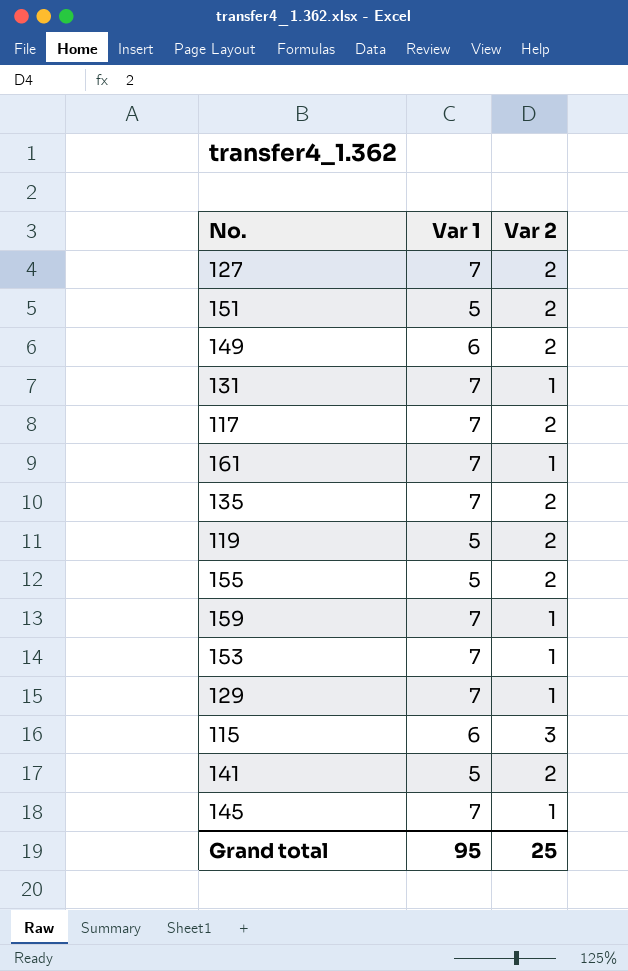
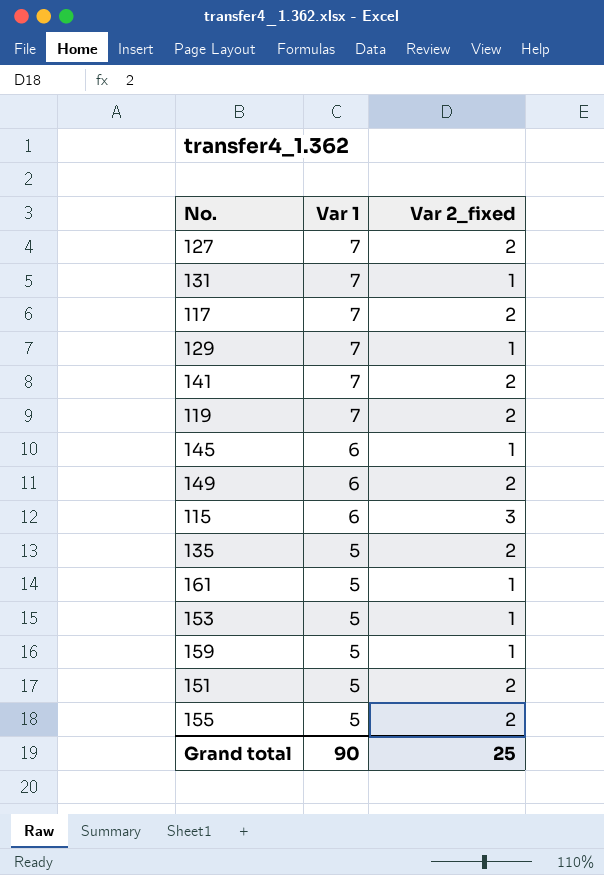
row order: none -> Var 1 descending
column name: Var 2 -> Var 2_fixed
141 | Var 1: 5 -> 7
119 | Var 1: 5 -> 7
145 | Var 1: 7 -> 6
135 | Var 1: 7 -> 5
161 | Var 1: 7 -> 5
153 | Var 1: 7 -> 5
159 | Var 1: 7 -> 5
Grand total | Var 1: 95 -> 90

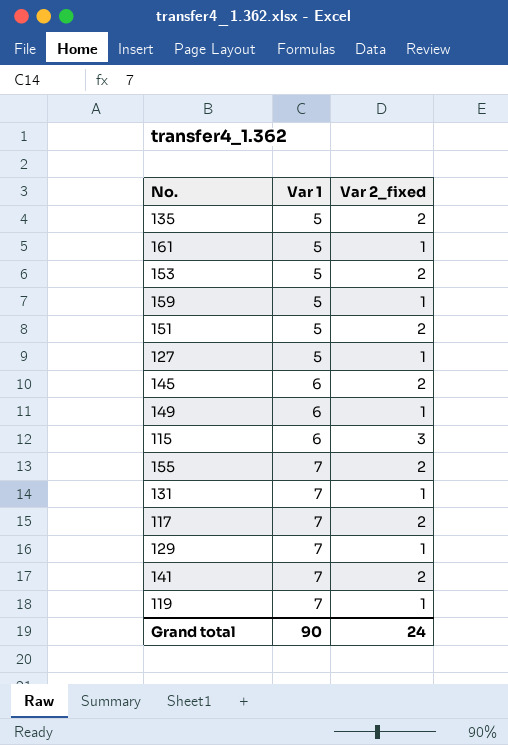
row order: Var 1 descending -> Var 1 ascending
153 | Var 2_fixed: 1 -> 2
127 | Var 1: 7 -> 5
127 | Var 2_fixed: 2 -> 1
145 | Var 2_fixed: 1 -> 2
149 | Var 2_fixed: 2 -> 1
155 | Var 1: 5 -> 7
119 | Var 2_fixed: 2 -> 1
Grand total | Var 2_fixed: 25 -> 24

